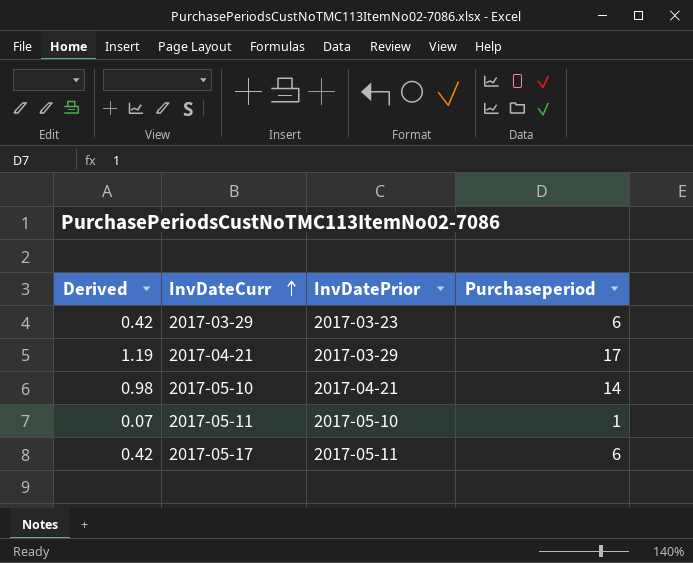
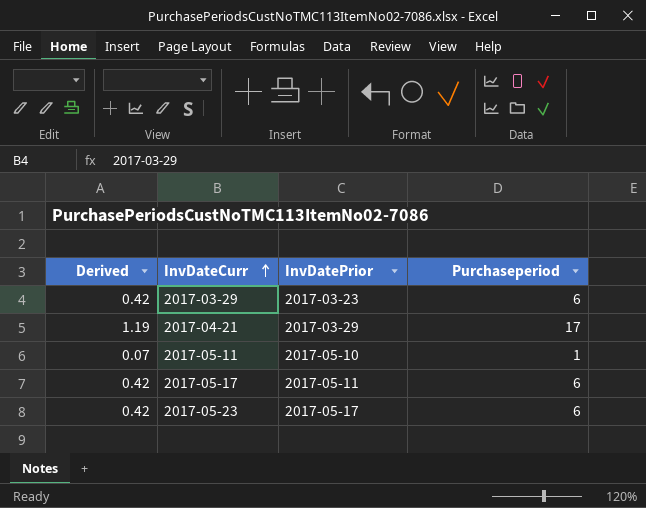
row 2017-05-10: 0.98 | 2017-04-21 | 14 -> none
row 2017-05-23: none -> 0.42 | 2017-05-17 | 6

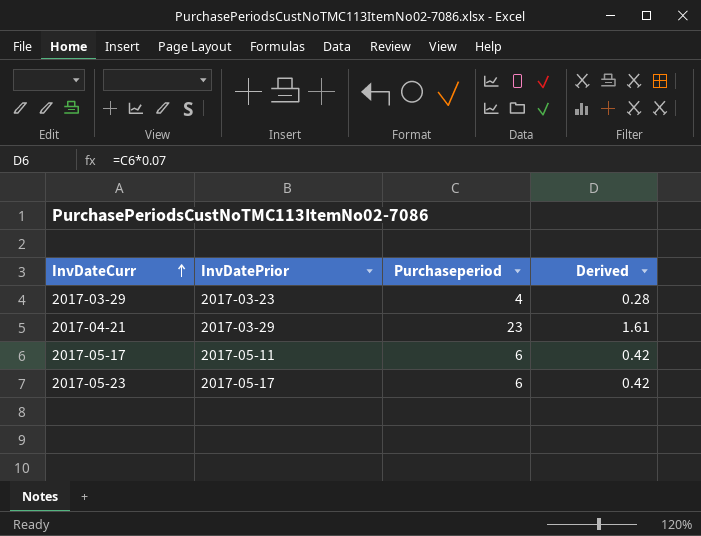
column Derived | position: 1 -> 4
row 2017-05-11: 0.07 | 2017-05-10 | 1 -> none
2017-03-29 | Purchaseperiod: 6 -> 4
2017-03-29 | Derived: 0.42 -> 0.28
2017-04-21 | Purchaseperiod: 17 -> 23
2017-04-21 | Derived: 1.19 -> 1.61

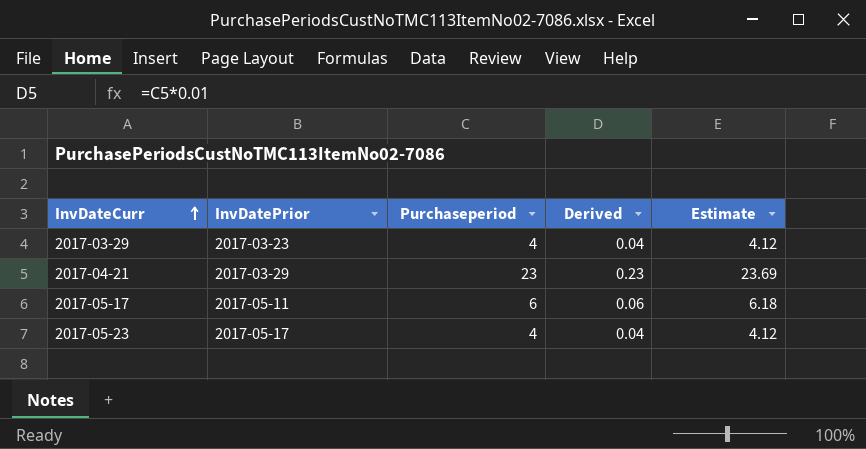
column Derived | formula: [Purchaseperiod] * 0.07 -> [Purchaseperiod] * 0.01
column Estimate | formula: none -> [Purchaseperiod] * 1.03
2017-05-23 | Purchaseperiod: 6 -> 4

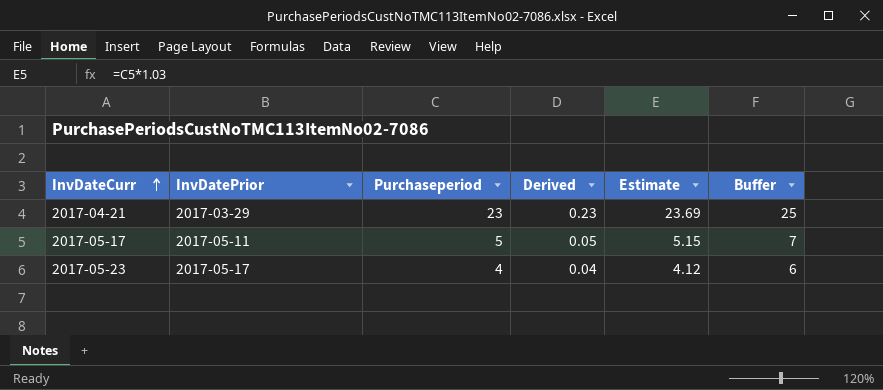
column Buffer | formula: none -> [Purchaseperiod] + 2
row 2017-03-29: 2017-03-23 | 4 | 0.04 | 4.12 -> none
2017-05-17 | Purchaseperiod: 6 -> 5
2017-05-17 | Derived: 0.06 -> 0.05
2017-05-17 | Estimate: 6.18 -> 5.15

